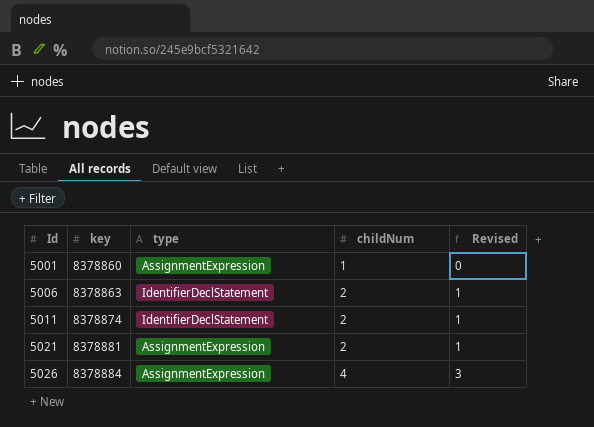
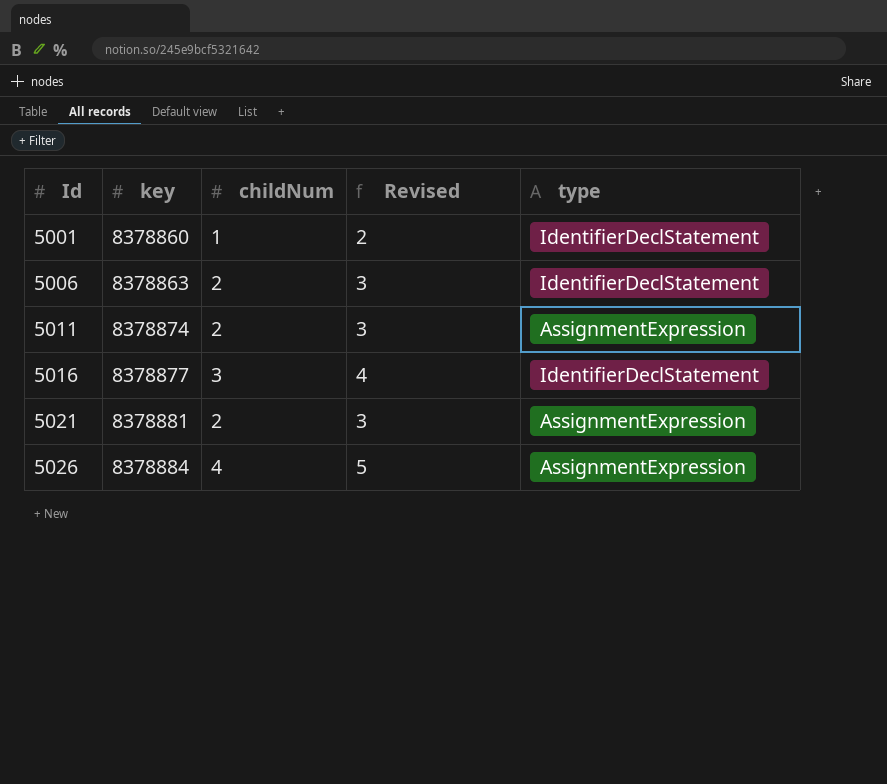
column Revised | formula: [childNum] - 1 -> [childNum] + 1
column type | position: 3 -> 5
5001 | type: AssignmentExpression -> IdentifierDeclStatement
5011 | type: IdentifierDeclStatement -> AssignmentExpression
row 5016: none -> 8378877 | 3 | 4 | IdentifierDeclStatement

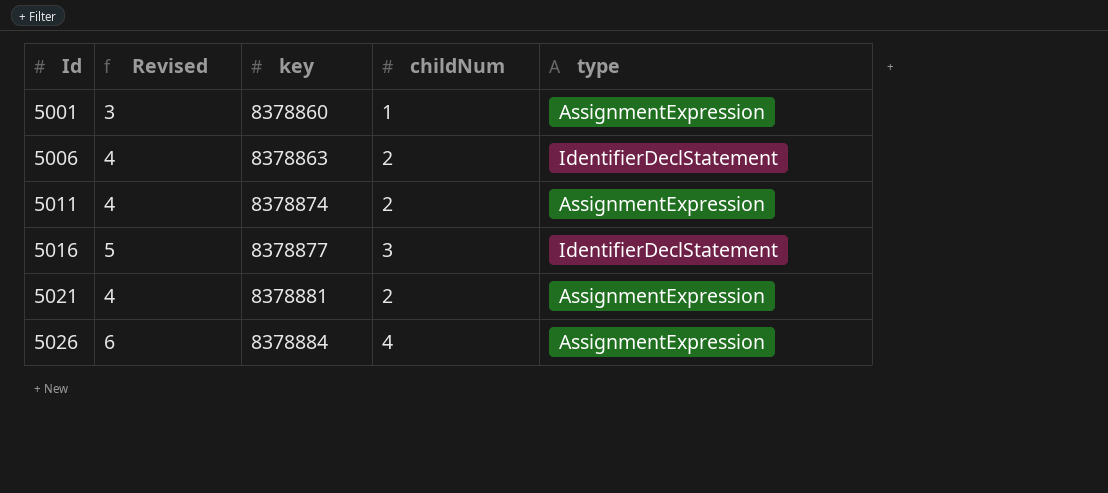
column Revised | formula: [childNum] + 1 -> [childNum] + 2
column Revised | position: 4 -> 2
5001 | type: IdentifierDeclStatement -> AssignmentExpression

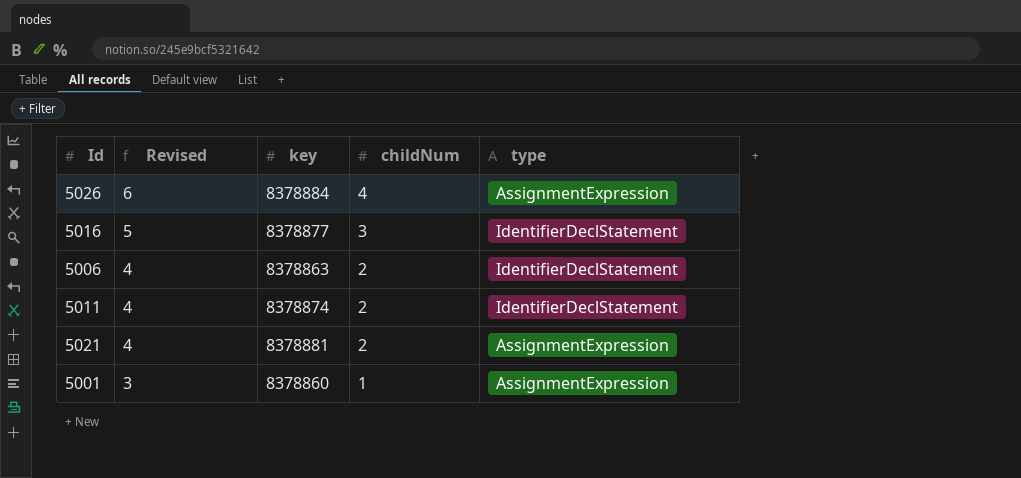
row order: Id ascending -> Revised descending
5011 | type: AssignmentExpression -> IdentifierDeclStatement

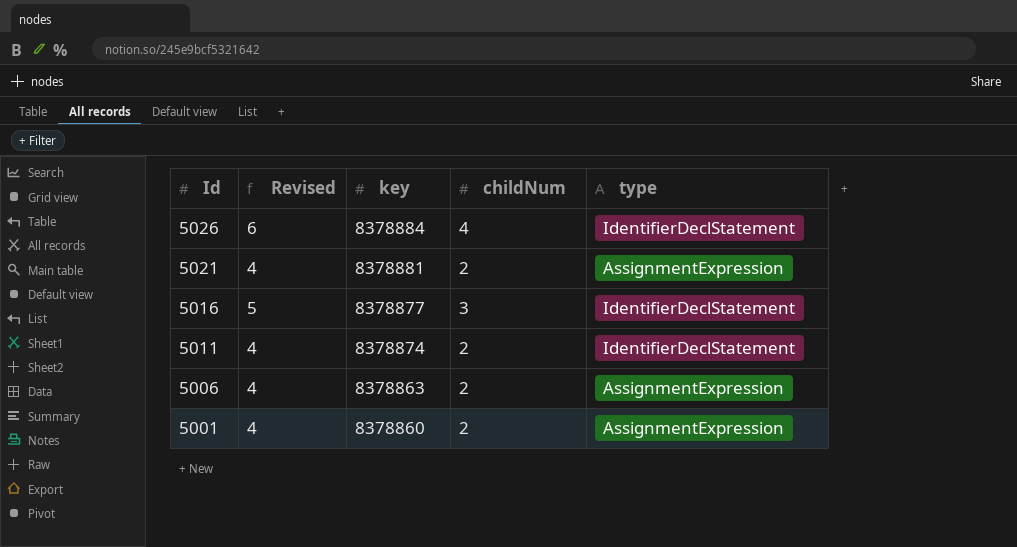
row order: Revised descending -> Id descending
5026 | type: AssignmentExpression -> IdentifierDeclStatement
5006 | type: IdentifierDeclStatement -> AssignmentExpression
5001 | Revised: 3 -> 4
5001 | childNum: 1 -> 2

